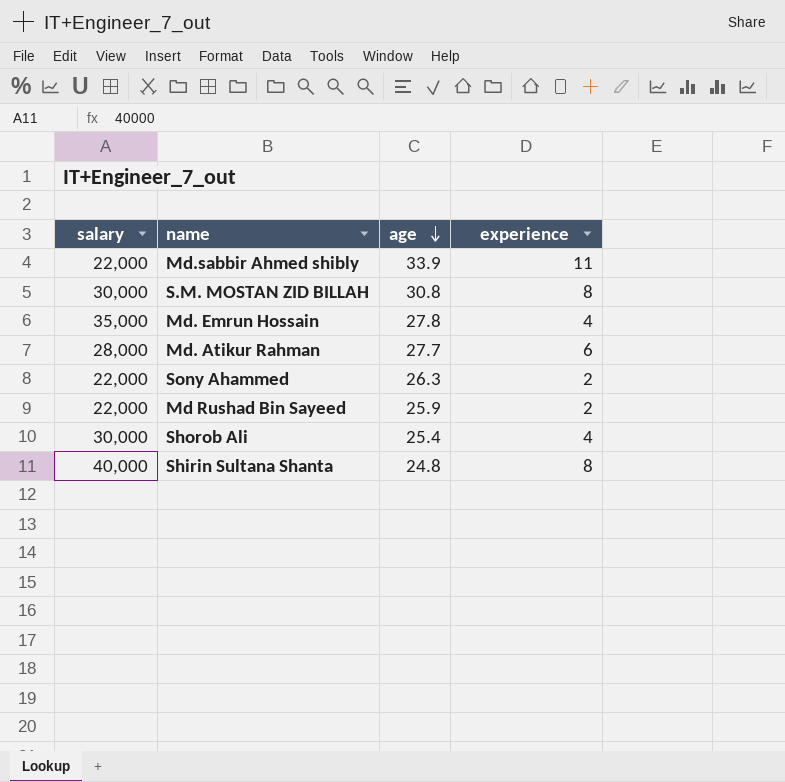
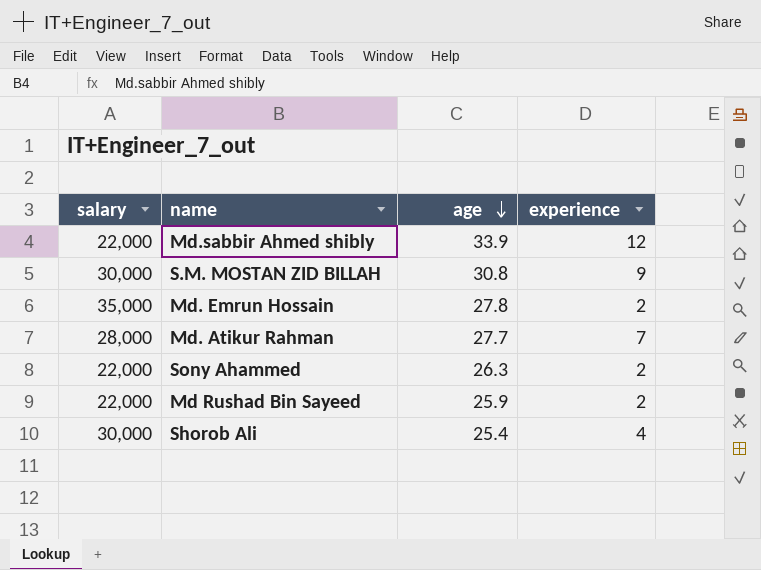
row Shirin Sultana Shanta: 40,000 | 24.8 | 8 -> none
Md.sabbir Ahmed shibly | experience: 11 -> 12
S.M. MOSTAN ZID BILLAH | experience: 8 -> 9
Md. Emrun Hossain | experience: 4 -> 2
Md. Atikur Rahman | experience: 6 -> 7

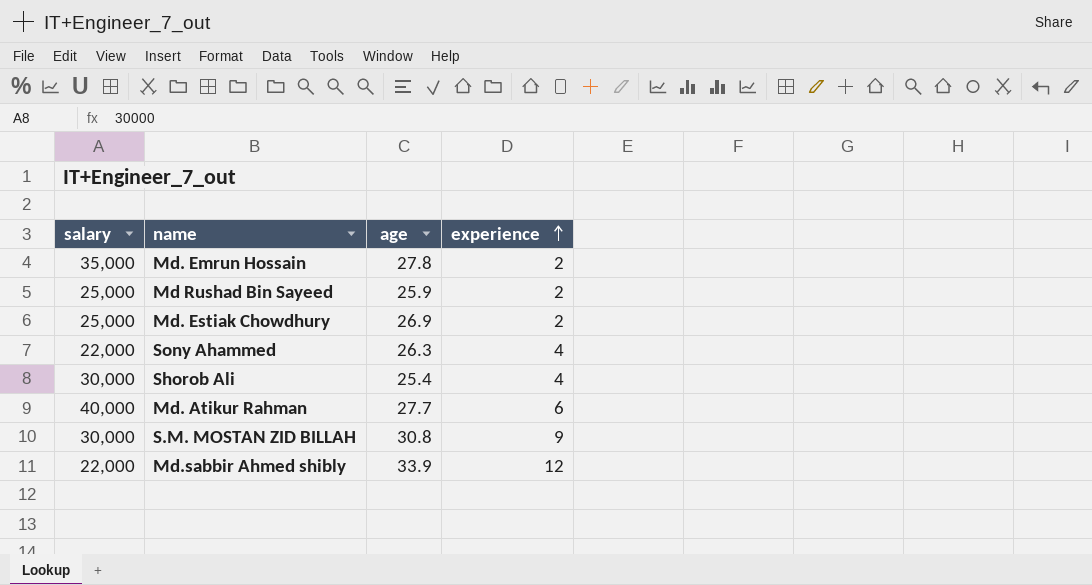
row order: age descending -> experience ascending
Md Rushad Bin Sayeed | salary: 22,000 -> 25,000
row Md. Estiak Chowdhury: none -> 25,000 | 26.9 | 2
Sony Ahammed | experience: 2 -> 4
Md. Atikur Rahman | salary: 28,000 -> 40,000
Md. Atikur Rahman | experience: 7 -> 6

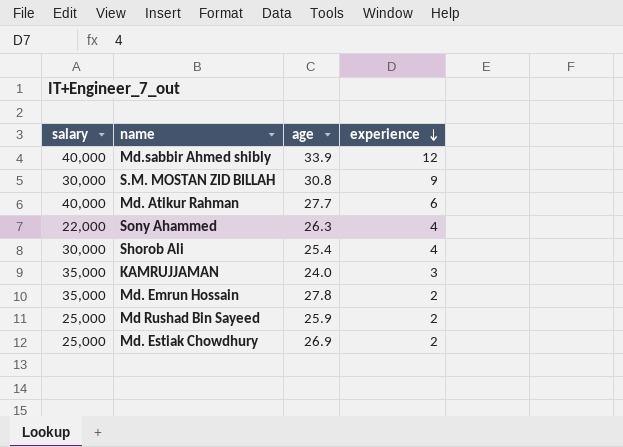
row order: experience ascending -> experience descending
Md.sabbir Ahmed shibly | salary: 22,000 -> 40,000
row KAMRUJJAMAN: none -> 35,000 | 24.0 | 3

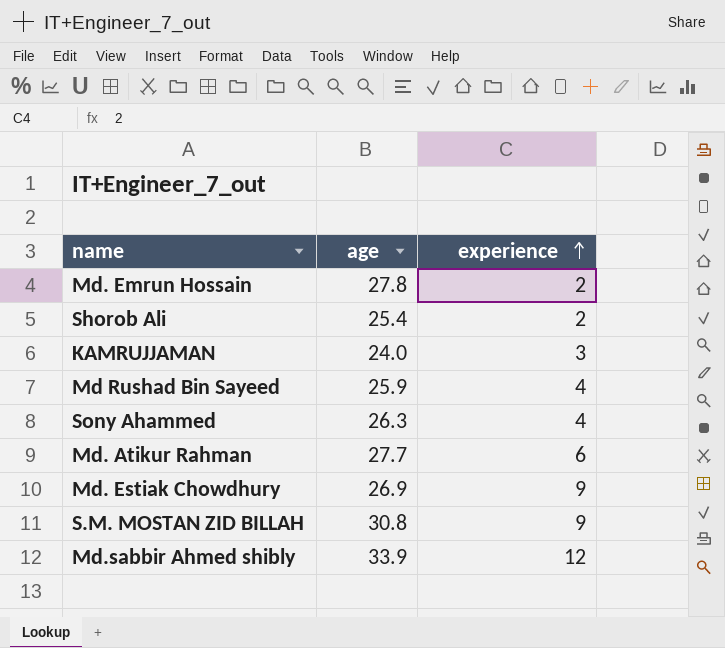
row order: experience descending -> experience ascending
column salary | position: 1 -> none
Shorob Ali | experience: 4 -> 2
Md Rushad Bin Sayeed | experience: 2 -> 4
Md. Estiak Chowdhury | experience: 2 -> 9

